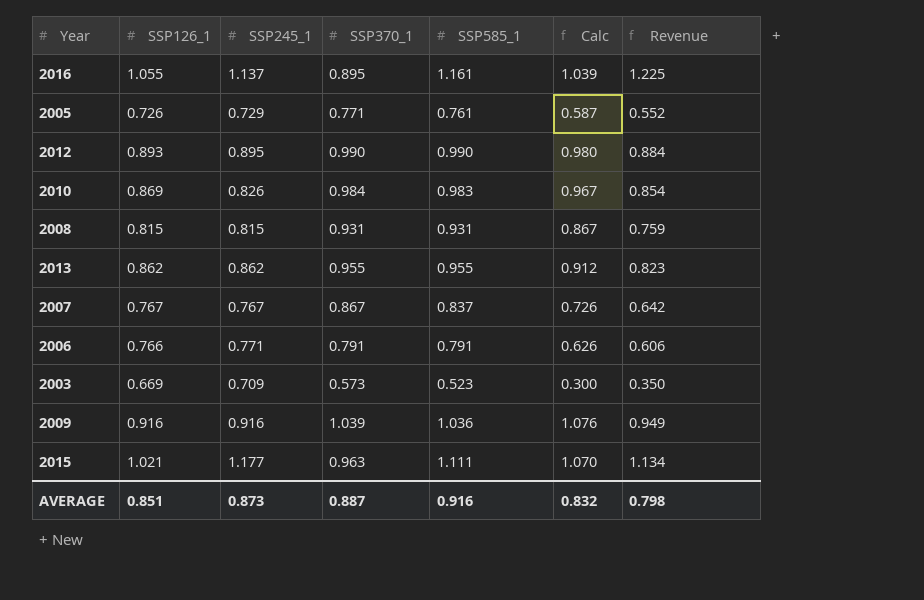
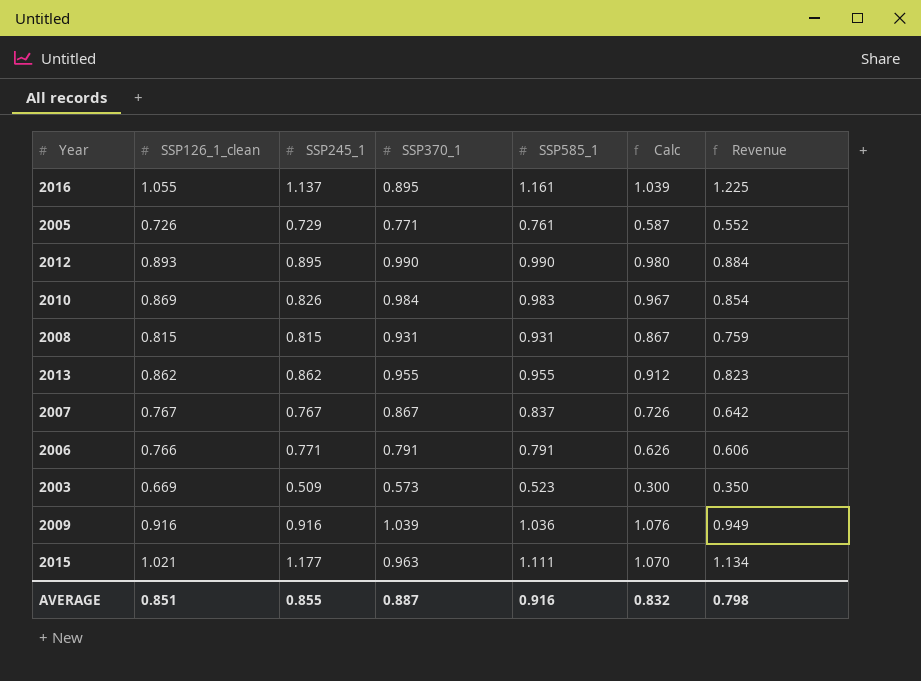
column name: SSP126_1 -> SSP126_1_clean
2003 | SSP245_1: 0.709 -> 0.509
AVERAGE | SSP245_1: 0.873 -> 0.855

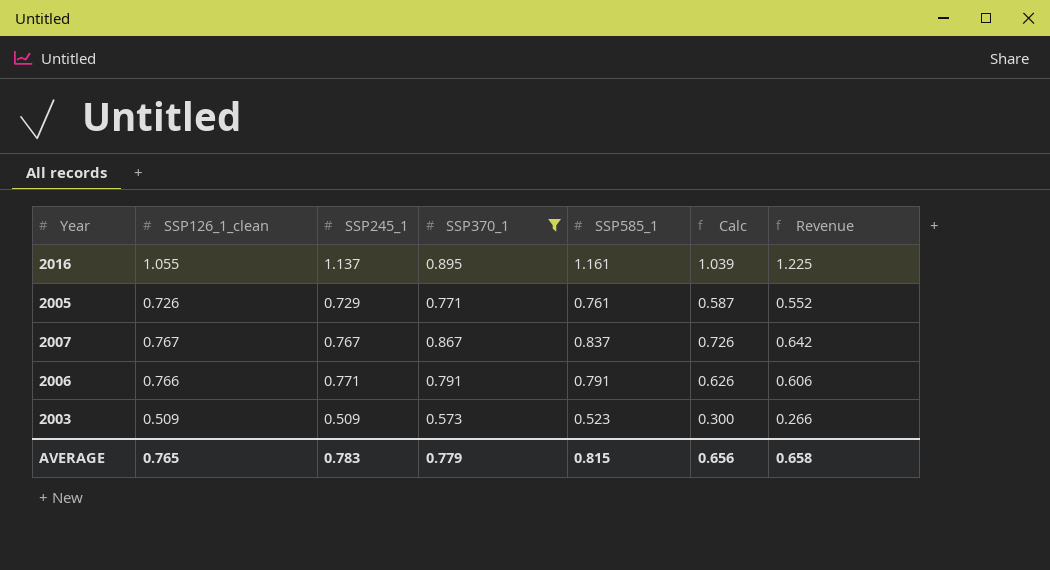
filter: none -> SSP370_1 <= 0.895
2003 | SSP126_1_clean: 0.669 -> 0.509
2003 | Revenue: 0.350 -> 0.266
AVERAGE | SSP126_1_clean: 0.851 -> 0.765
AVERAGE | SSP245_1: 0.855 -> 0.783
AVERAGE | SSP370_1: 0.887 -> 0.779
AVERAGE | SSP585_1: 0.916 -> 0.815
AVERAGE | Calc: 0.832 -> 0.656
AVERAGE | Revenue: 0.798 -> 0.658

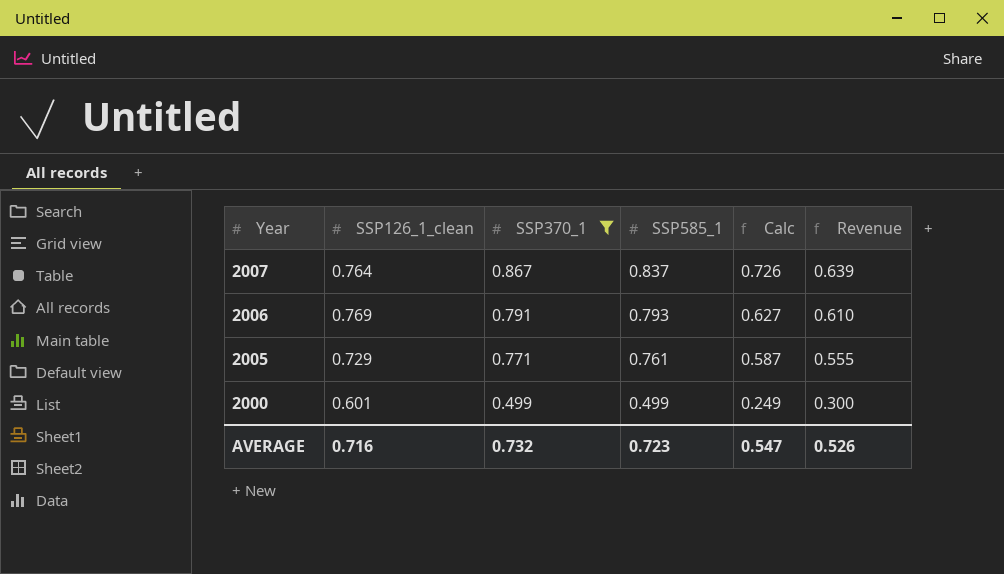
row order: none -> Year descending
column SSP245_1 | position: 3 -> none
row 2016: 1.055 | 1.137 | 0.895 | 1.161 | 1.039 | 1.225 -> none
row 2003: 0.509 | 0.509 | 0.573 | 0.523 | 0.300 | 0.266 -> none
2007 | SSP126_1_clean: 0.767 -> 0.764
2007 | Revenue: 0.642 -> 0.639
2006 | SSP126_1_clean: 0.766 -> 0.769
2006 | SSP585_1: 0.791 -> 0.793
2006 | Calc: 0.626 -> 0.627
2006 | Revenue: 0.606 -> 0.610
2005 | SSP126_1_clean: 0.726 -> 0.729
2005 | Revenue: 0.552 -> 0.555
row 2000: none -> 0.601 | 0.499 | 0.499 | 0.249 | 0.300
AVERAGE | SSP126_1_clean: 0.765 -> 0.716
AVERAGE | SSP370_1: 0.779 -> 0.732
AVERAGE | SSP585_1: 0.815 -> 0.723
AVERAGE | Calc: 0.656 -> 0.547
AVERAGE | Revenue: 0.658 -> 0.526

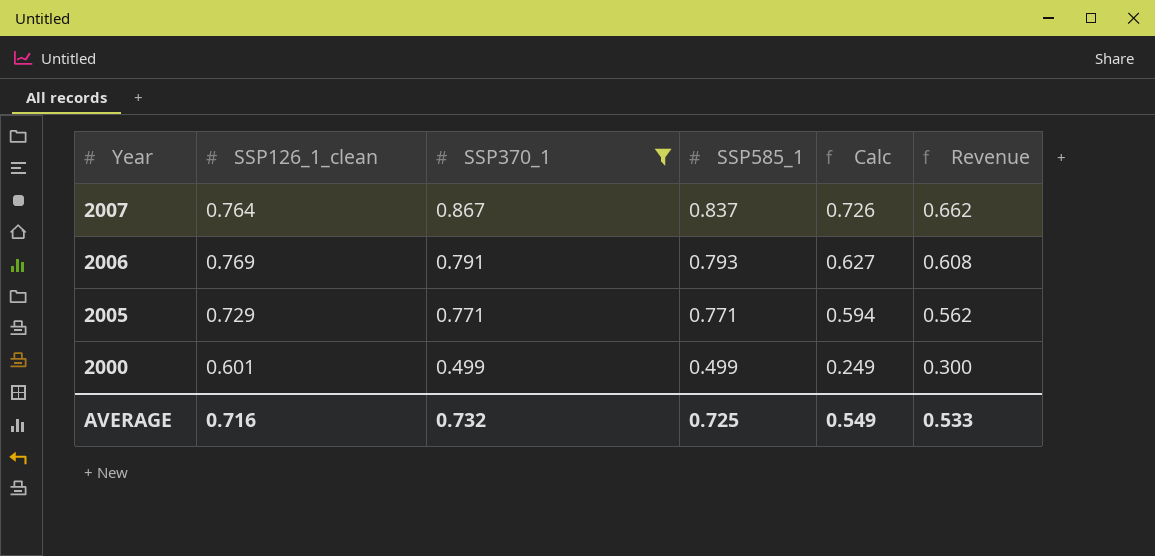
column Revenue | formula: [SSP126_1_clean] * [SSP585_1] -> [SSP126_1_clean] * [SSP370_1]
2005 | SSP585_1: 0.761 -> 0.771
2005 | Calc: 0.587 -> 0.594
AVERAGE | SSP585_1: 0.723 -> 0.725
AVERAGE | Calc: 0.547 -> 0.549
AVERAGE | Revenue: 0.526 -> 0.533

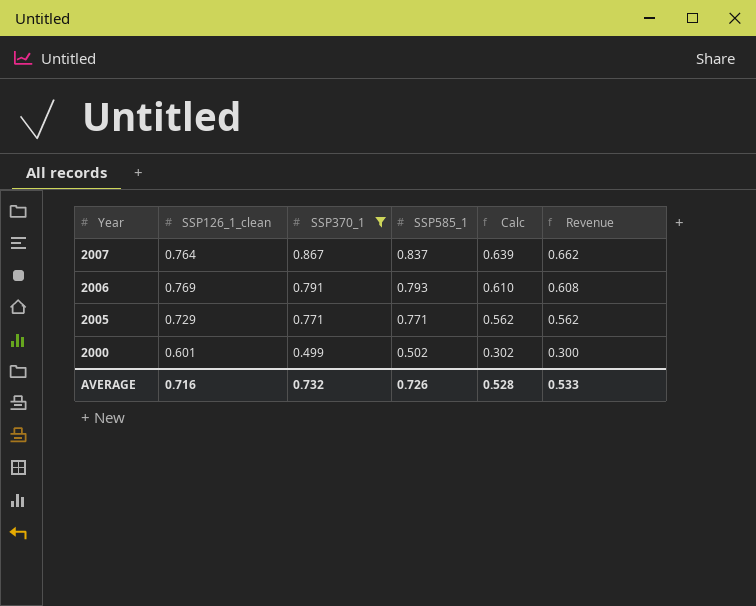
column Calc | formula: [SSP370_1] * [SSP585_1] -> [SSP126_1_clean] * [SSP585_1]
2000 | SSP585_1: 0.499 -> 0.502
AVERAGE | SSP585_1: 0.725 -> 0.726
AVERAGE | Calc: 0.549 -> 0.528

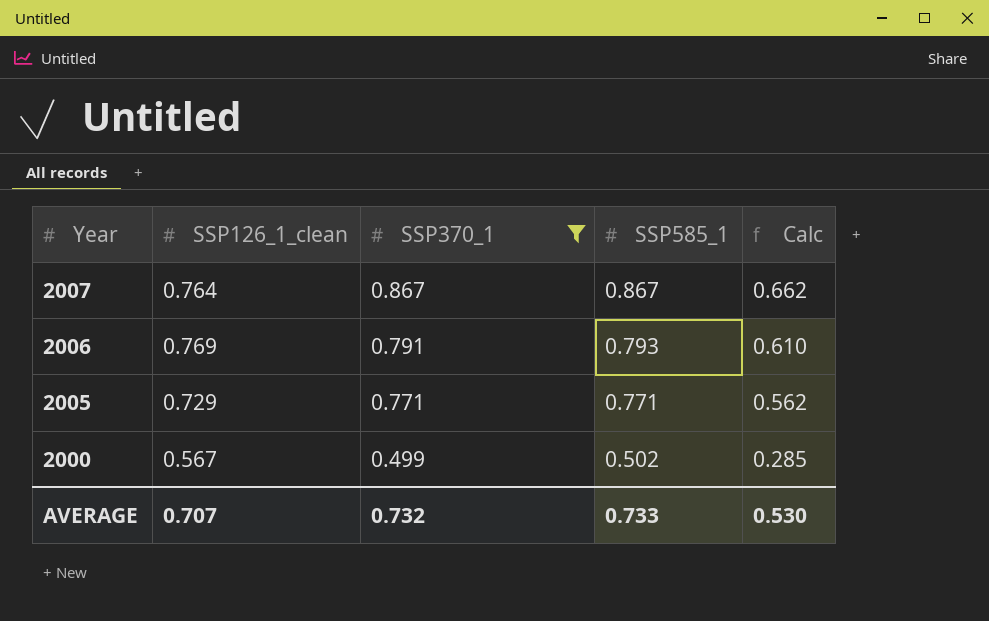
column Revenue | formula: [SSP126_1_clean] * [SSP370_1] -> none
2007 | SSP585_1: 0.837 -> 0.867
2007 | Calc: 0.639 -> 0.662
2000 | SSP126_1_clean: 0.601 -> 0.567
2000 | Calc: 0.302 -> 0.285
AVERAGE | SSP126_1_clean: 0.716 -> 0.707
AVERAGE | SSP585_1: 0.726 -> 0.733
AVERAGE | Calc: 0.528 -> 0.530

